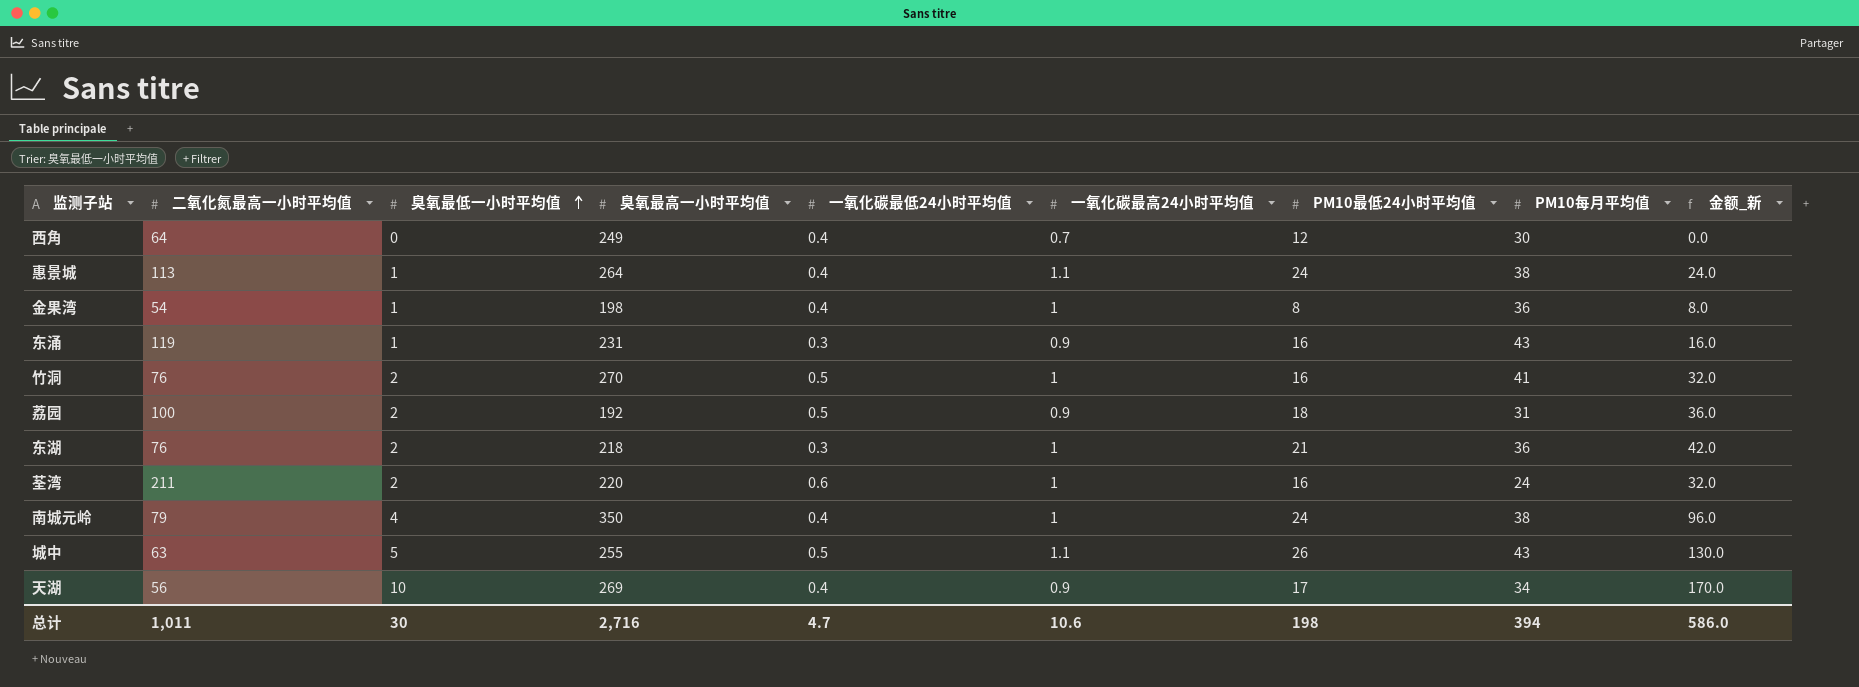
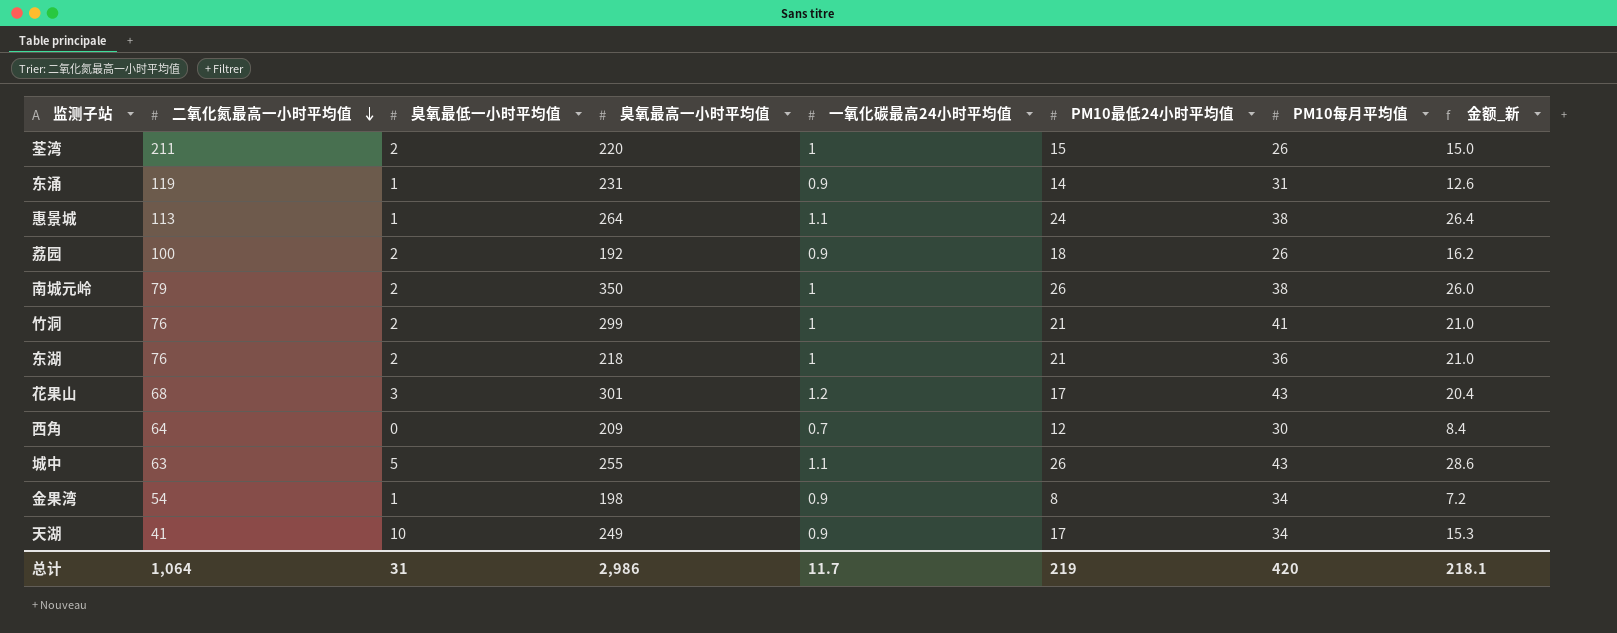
row order: 臭氧最低一小时平均值 ascending -> 二氧化氮最高一小时平均值 descending
column 一氧化碳最低24小时平均值 | position: 5 -> none
column 金额_新 | formula: [臭氧最低一小时平均值] * [PM10最低24小时平均值] -> [一氧化碳最高24小时平均值] * [PM10最低24小时平均值]
荃湾 | PM10最低24小时平均值: 16 -> 15
荃湾 | PM10每月平均值: 24 -> 26
东涌 | PM10最低24小时平均值: 16 -> 14
东涌 | PM10每月平均值: 43 -> 31
荔园 | PM10每月平均值: 31 -> 26
南城元岭 | 臭氧最低一小时平均值: 4 -> 2
南城元岭 | PM10最低24小时平均值: 24 -> 26
竹洞 | 臭氧最高一小时平均值: 270 -> 299
竹洞 | PM10最低24小时平均值: 16 -> 21
row 花果山: none -> 68 | 3 | 301 | 1.2 | 17 | 43 | 20.4
西角 | 臭氧最高一小时平均值: 249 -> 209
金果湾 | 一氧化碳最高24小时平均值: 1 -> 0.9
金果湾 | PM10每月平均值: 36 -> 34
天湖 | 二氧化氮最高一小时平均值: 56 -> 41
天湖 | 臭氧最高一小时平均值: 269 -> 249
总计 | 二氧化氮最高一小时平均值: 1,011 -> 1,064
总计 | 臭氧最低一小时平均值: 30 -> 31
总计 | 臭氧最高一小时平均值: 2,716 -> 2,986
总计 | 一氧化碳最高24小时平均值: 10.6 -> 11.7
总计 | PM10最低24小时平均值: 198 -> 219
总计 | PM10每月平均值: 394 -> 420
总计 | 金额_新: 586.0 -> 218.1

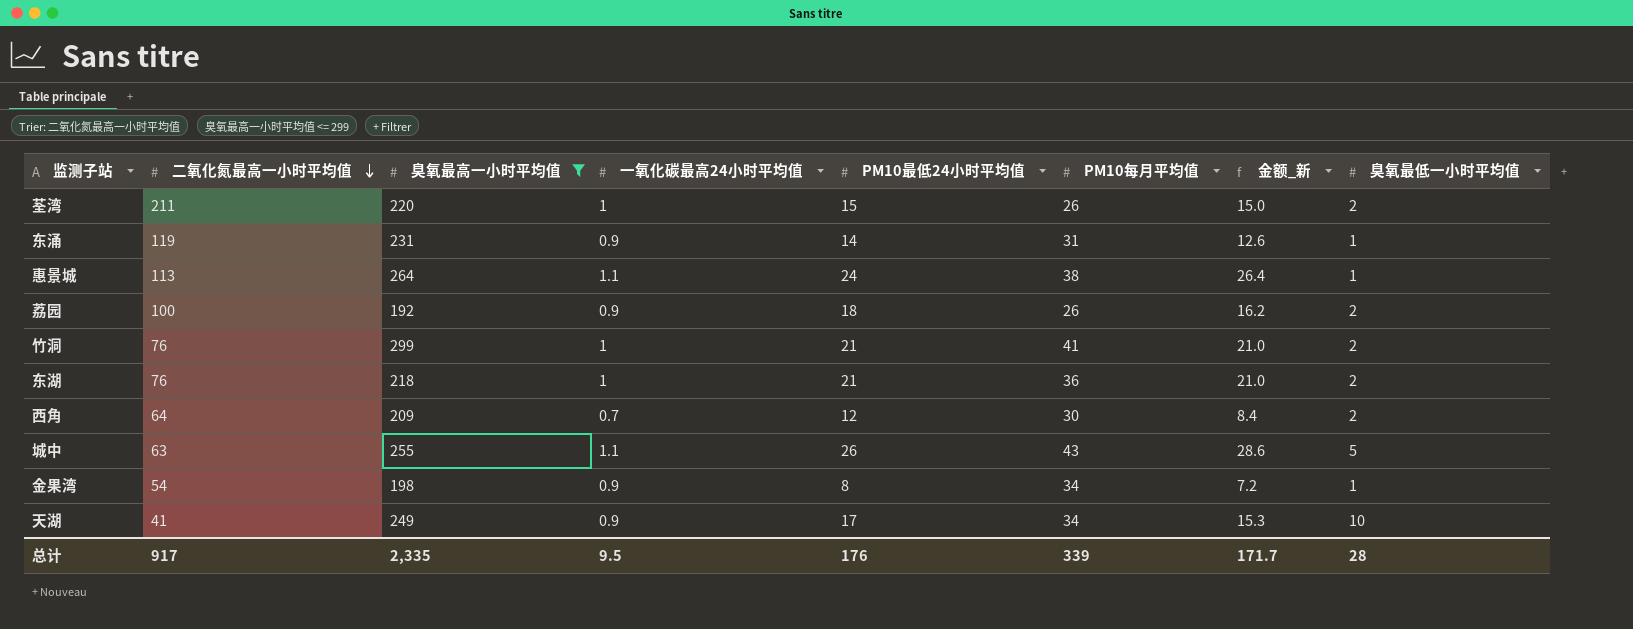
filter: none -> 臭氧最高一小时平均值 <= 299
column 臭氧最低一小时平均值 | position: 3 -> 8
西角 | 臭氧最低一小时平均值: 0 -> 2
总计 | 二氧化氮最高一小时平均值: 1,064 -> 917
总计 | 臭氧最高一小时平均值: 2,986 -> 2,335
总计 | 一氧化碳最高24小时平均值: 11.7 -> 9.5
总计 | PM10最低24小时平均值: 219 -> 176
总计 | PM10每月平均值: 420 -> 339
总计 | 金额_新: 218.1 -> 171.7
总计 | 臭氧最低一小时平均值: 31 -> 28

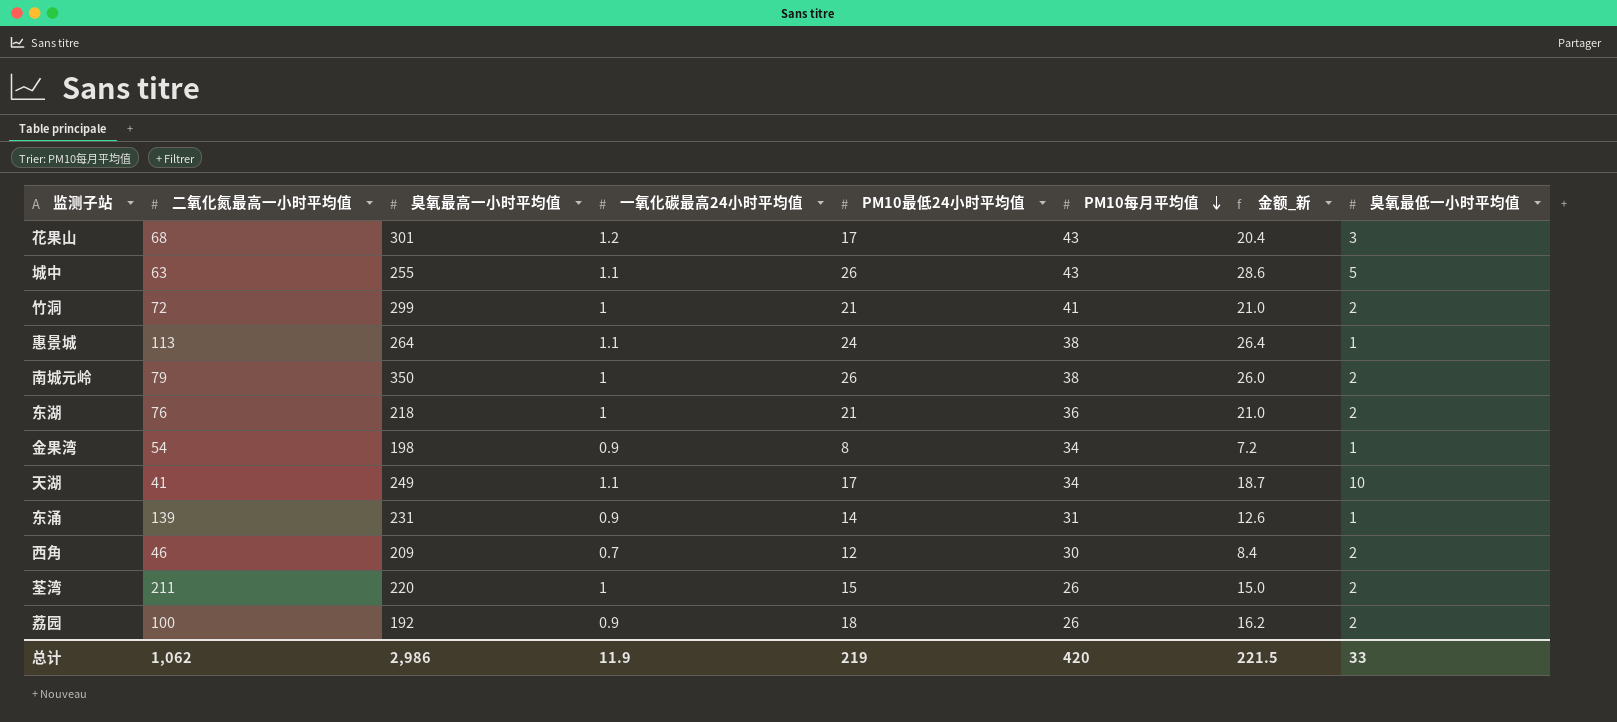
filter: 臭氧最高一小时平均值 <= 299 -> none
row order: 二氧化氮最高一小时平均值 descending -> PM10每月平均值 descending
竹洞 | 二氧化氮最高一小时平均值: 76 -> 72
天湖 | 一氧化碳最高24小时平均值: 0.9 -> 1.1
天湖 | 金额_新: 15.3 -> 18.7
东涌 | 二氧化氮最高一小时平均值: 119 -> 139
西角 | 二氧化氮最高一小时平均值: 64 -> 46
总计 | 二氧化氮最高一小时平均值: 917 -> 1,062
总计 | 臭氧最高一小时平均值: 2,335 -> 2,986
总计 | 一氧化碳最高24小时平均值: 9.5 -> 11.9
总计 | PM10最低24小时平均值: 176 -> 219
总计 | PM10每月平均值: 339 -> 420
总计 | 金额_新: 171.7 -> 221.5
总计 | 臭氧最低一小时平均值: 28 -> 33

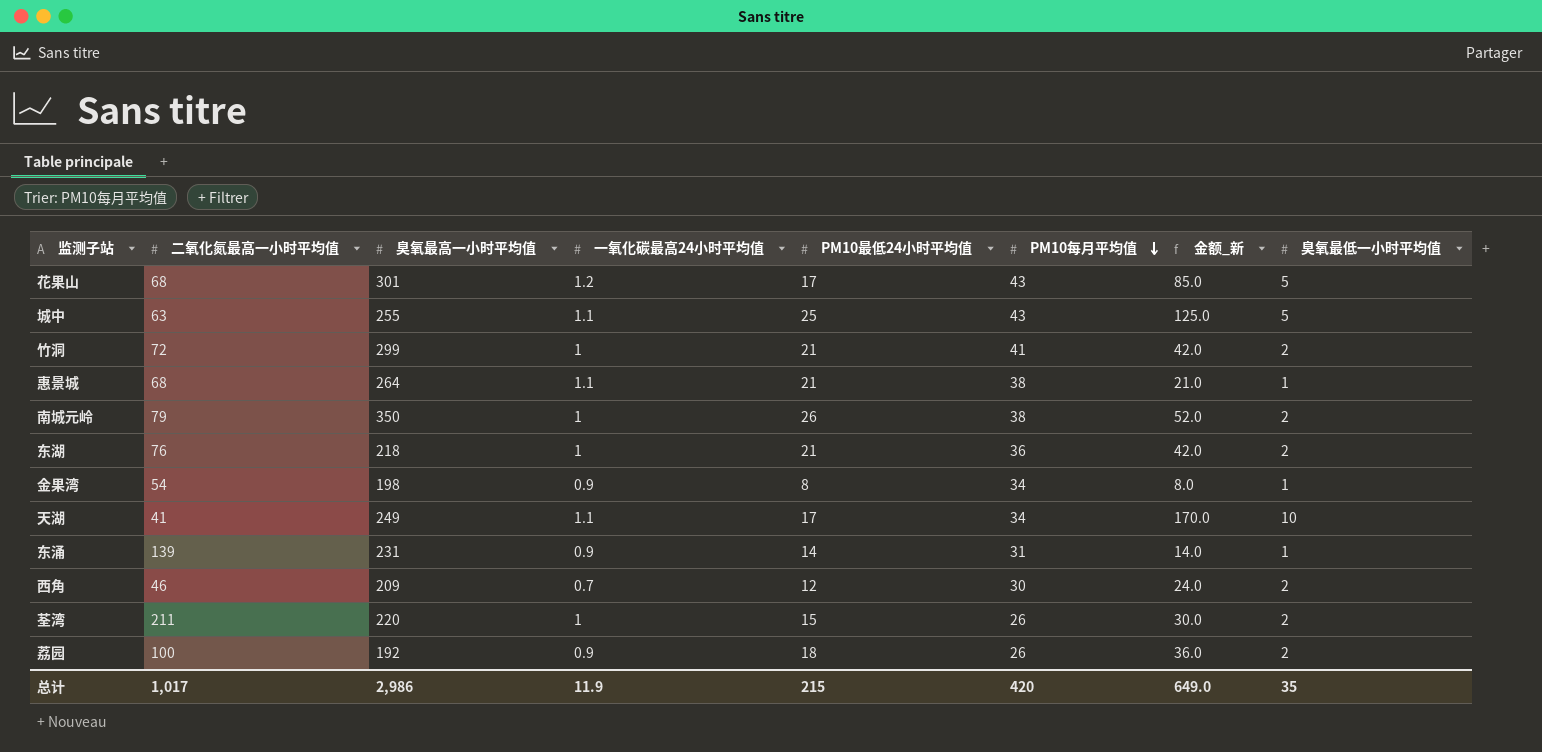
column 金额_新 | formula: [一氧化碳最高24小时平均值] * [PM10最低24小时平均值] -> [PM10最低24小时平均值] * [臭氧最低一小时平均值]
花果山 | 臭氧最低一小时平均值: 3 -> 5
城中 | PM10最低24小时平均值: 26 -> 25
惠景城 | 二氧化氮最高一小时平均值: 113 -> 68
惠景城 | PM10最低24小时平均值: 24 -> 21
总计 | 二氧化氮最高一小时平均值: 1,062 -> 1,017
总计 | PM10最低24小时平均值: 219 -> 215
总计 | 金额_新: 221.5 -> 649.0
总计 | 臭氧最低一小时平均值: 33 -> 35

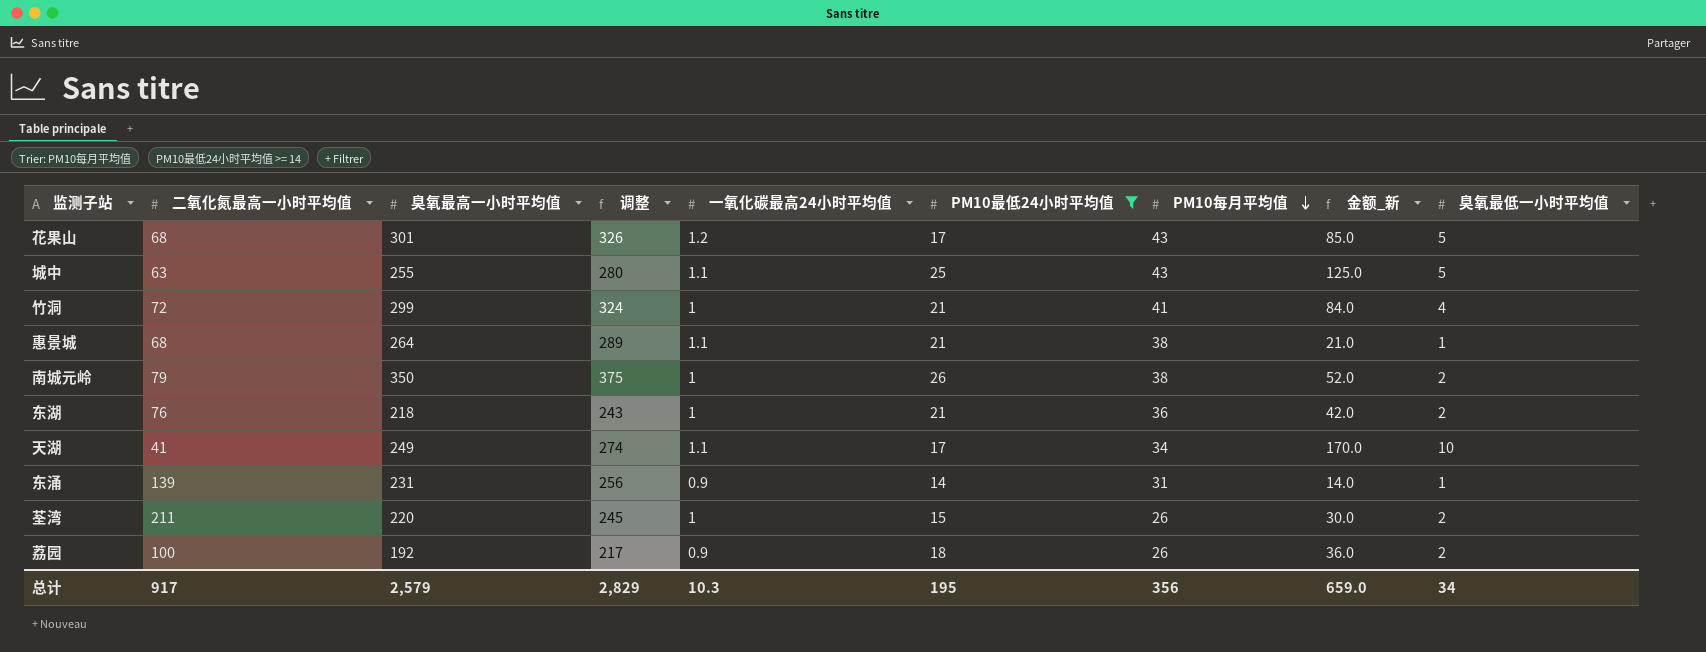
filter: none -> PM10最低24小时平均值 >= 14
column 调整 | formula: none -> [臭氧最高一小时平均值] + 25
竹洞 | 金额_新: 42.0 -> 84.0
竹洞 | 臭氧最低一小时平均值: 2 -> 4
总计 | 二氧化氮最高一小时平均值: 1,017 -> 917
总计 | 臭氧最高一小时平均值: 2,986 -> 2,579
总计 | 一氧化碳最高24小时平均值: 11.9 -> 10.3
总计 | PM10最低24小时平均值: 215 -> 195
总计 | PM10每月平均值: 420 -> 356
总计 | 金额_新: 649.0 -> 659.0
总计 | 臭氧最低一小时平均值: 35 -> 34

